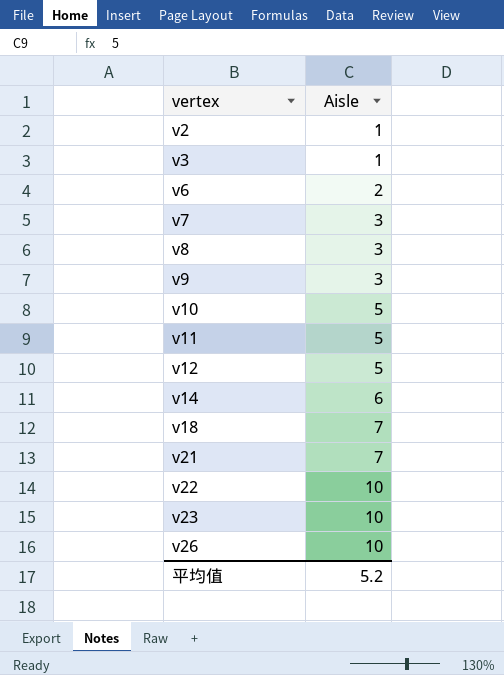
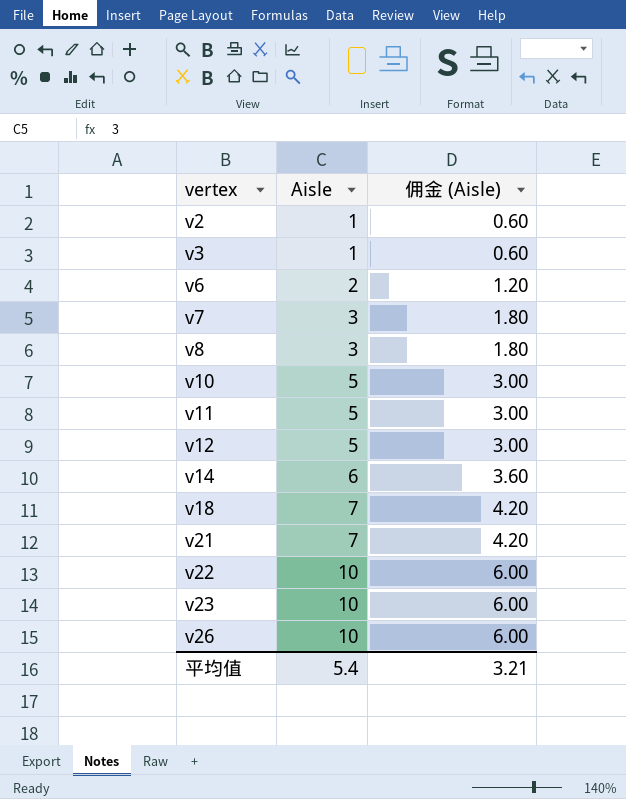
column 佣金 (Aisle) | formula: none -> [Aisle] * 0.6
row v9: 3 -> none
平均值 | Aisle: 5.2 -> 5.4

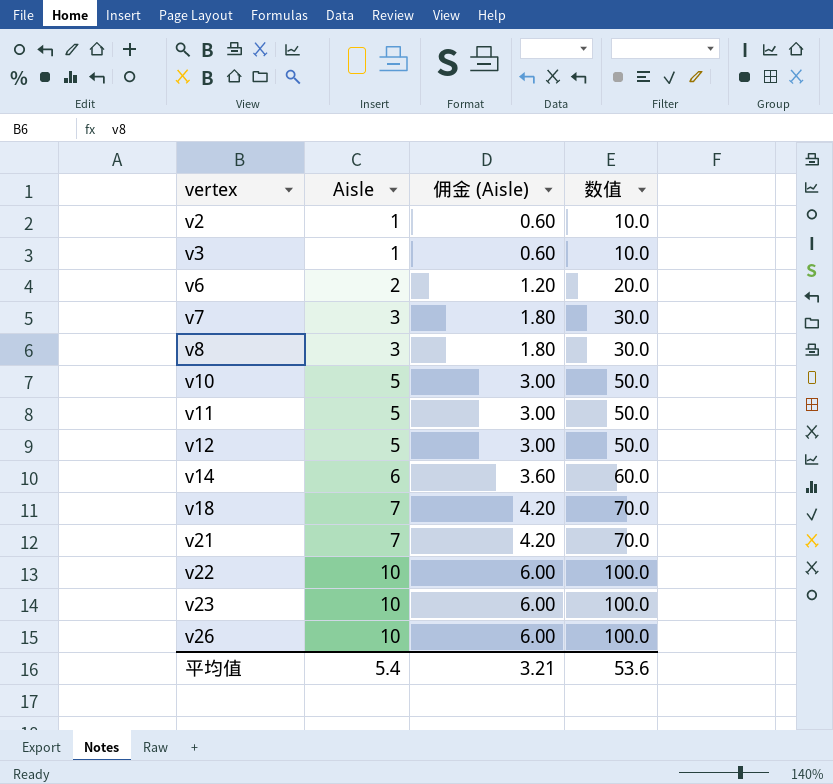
column 数值 | formula: none -> [Aisle] * 10

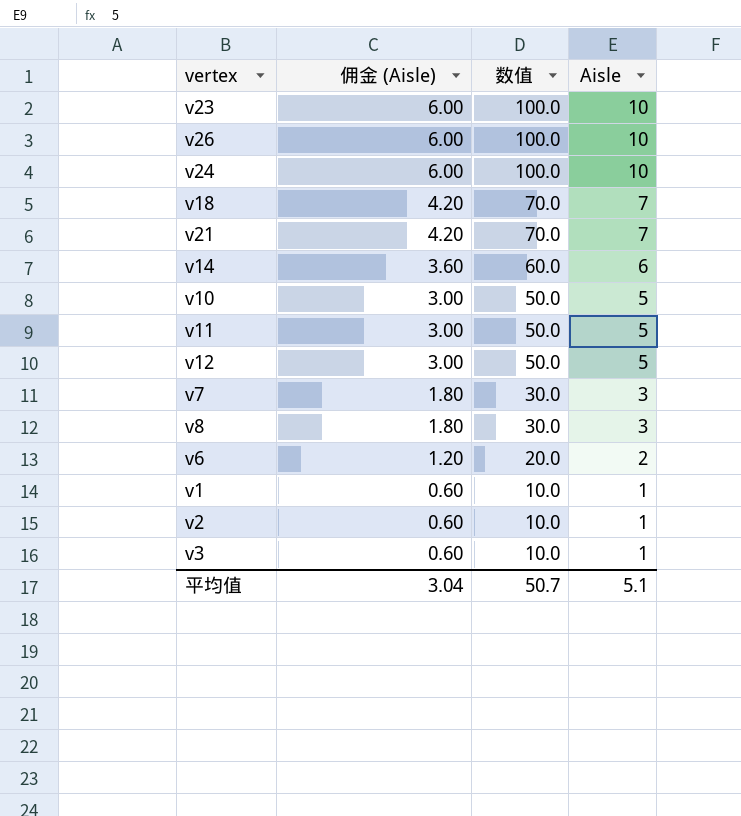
row order: vertex ascending -> 佣金 (Aisle) descending
column Aisle | position: 2 -> 4
row v22: 10 | 6.00 | 100.0 -> none
row v24: none -> 6.00 | 100.0 | 10
row v1: none -> 0.60 | 10.0 | 1
平均值 | 佣金 (Aisle): 3.21 -> 3.04
平均值 | 数值: 53.6 -> 50.7
平均值 | Aisle: 5.4 -> 5.1

